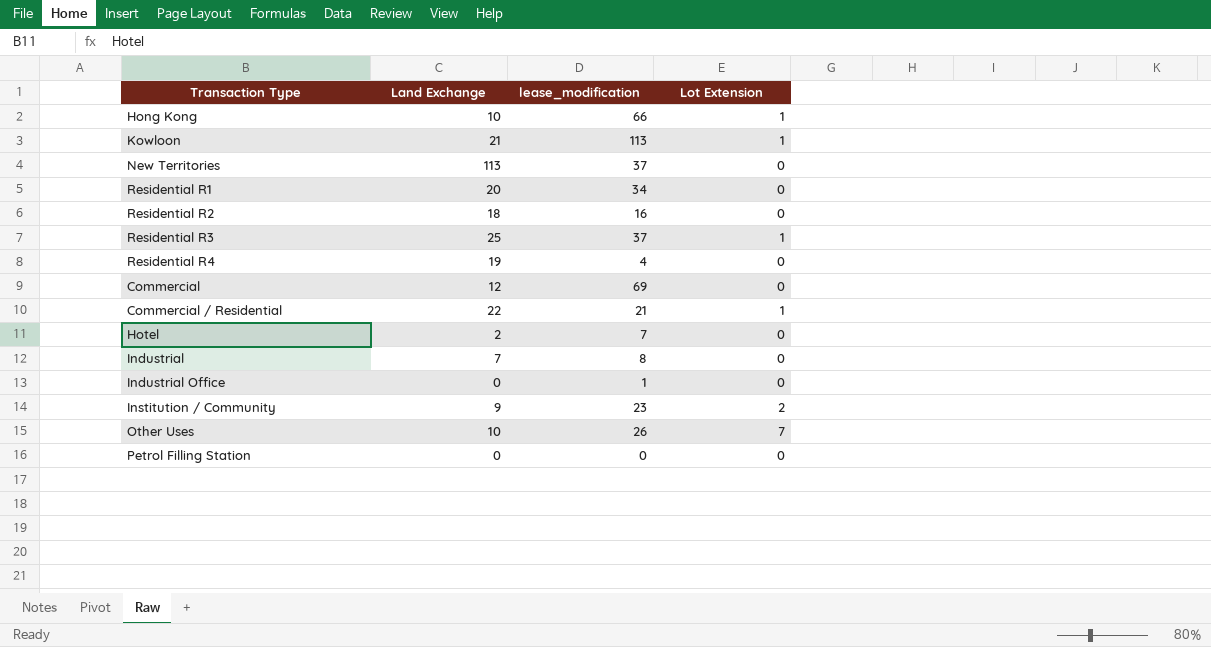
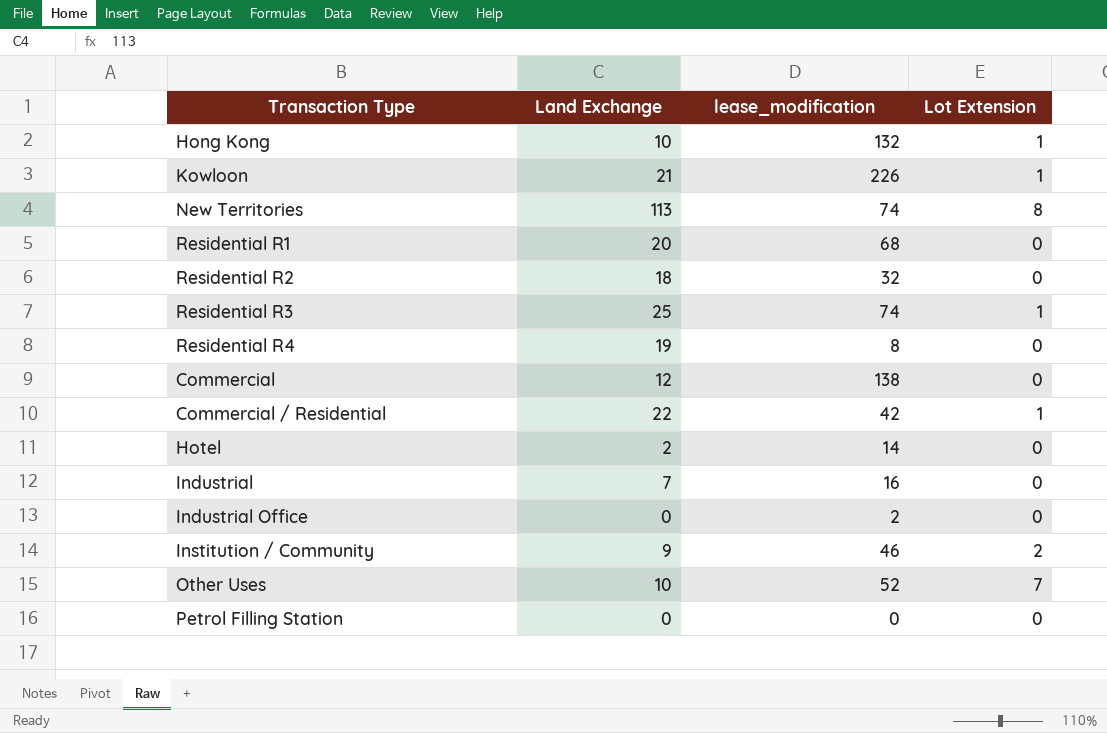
Hong Kong | lease_modification: 66 -> 132
Kowloon | lease_modification: 113 -> 226
New Territories | lease_modification: 37 -> 74
New Territories | Lot Extension: 0 -> 8
Residential R1 | lease_modification: 34 -> 68
Residential R2 | lease_modification: 16 -> 32
Residential R3 | lease_modification: 37 -> 74
Residential R4 | lease_modification: 4 -> 8
Commercial | lease_modification: 69 -> 138
Commercial / Residential | lease_modification: 21 -> 42
Hotel | lease_modification: 7 -> 14
Industrial | lease_modification: 8 -> 16
Industrial Office | lease_modification: 1 -> 2
Institution / Community | lease_modification: 23 -> 46
Other Uses | lease_modification: 26 -> 52

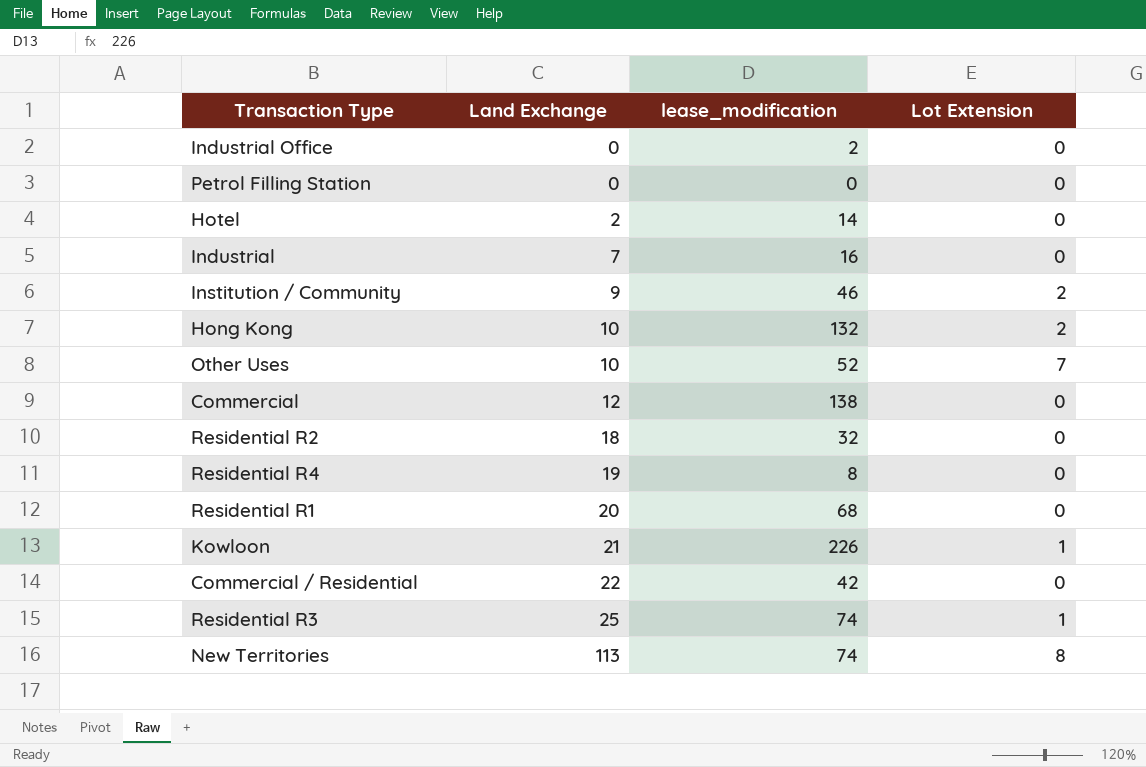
row order: none -> Land Exchange ascending
Hong Kong | Lot Extension: 1 -> 2
Commercial / Residential | Lot Extension: 1 -> 0

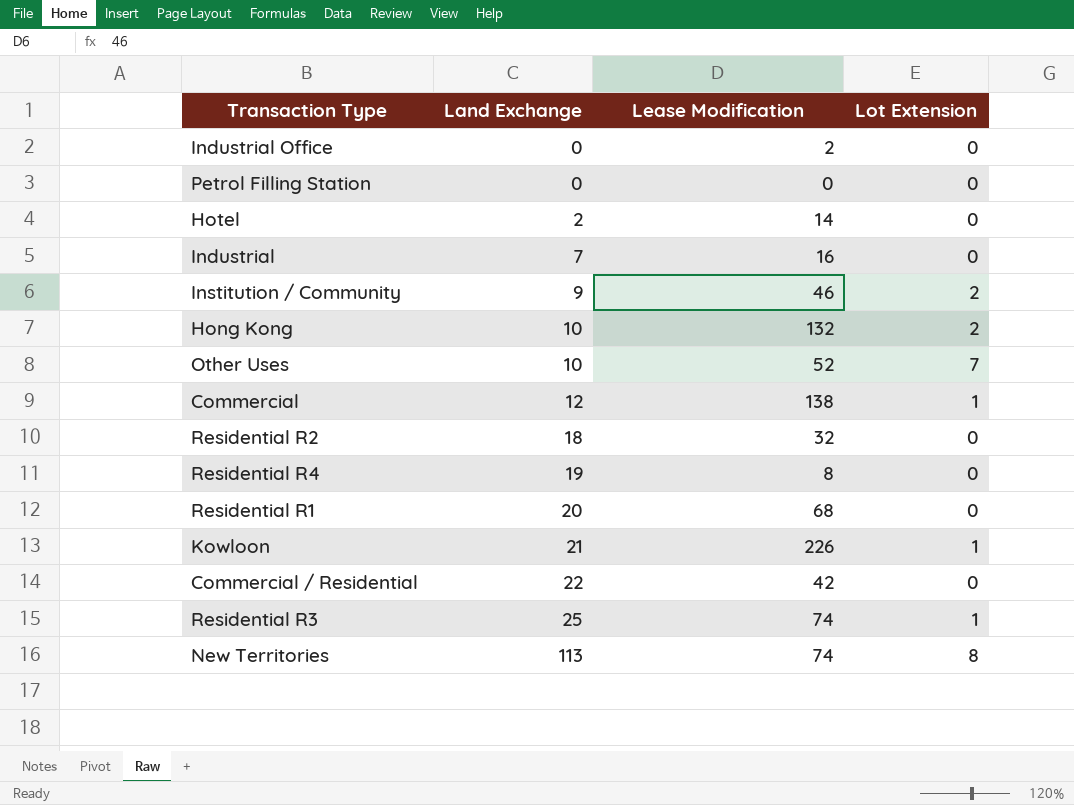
column name: lease_modification -> Lease Modification
Commercial | Lot Extension: 0 -> 1

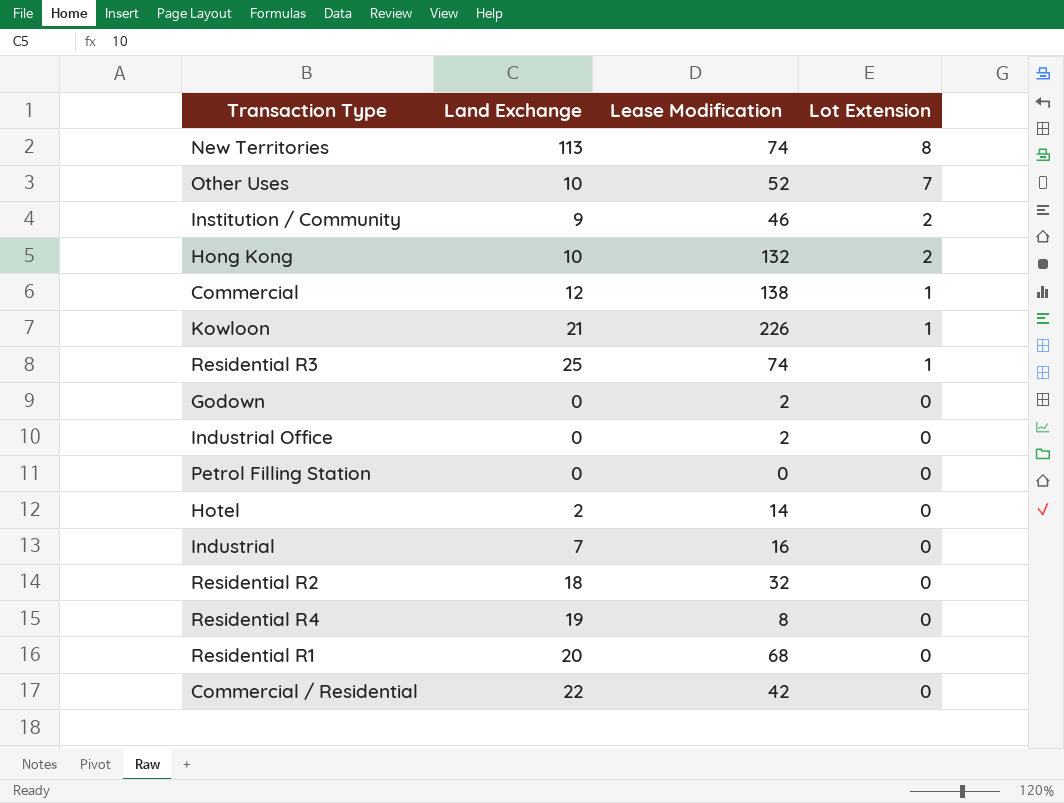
row order: Land Exchange ascending -> Lot Extension descending
row Godown: none -> 0 | 2 | 0

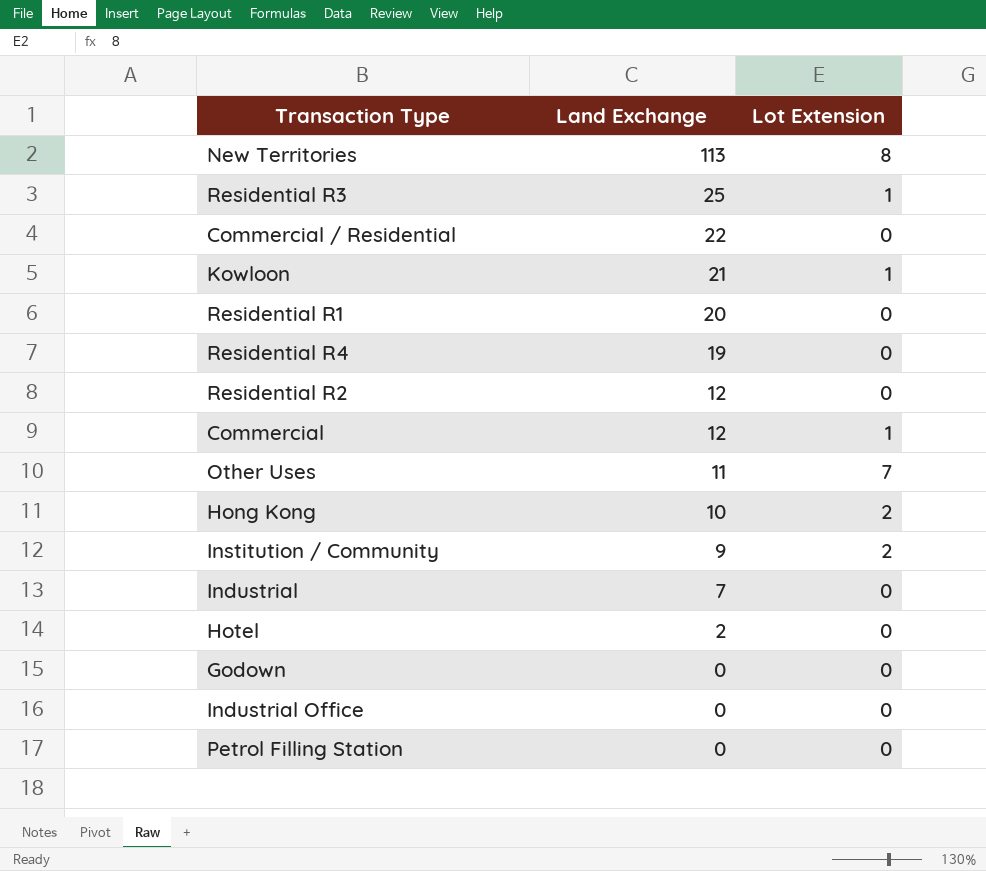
row order: Lot Extension descending -> Land Exchange descending
column Lease Modification | position: 3 -> none
Residential R2 | Land Exchange: 18 -> 12
Other Uses | Land Exchange: 10 -> 11

